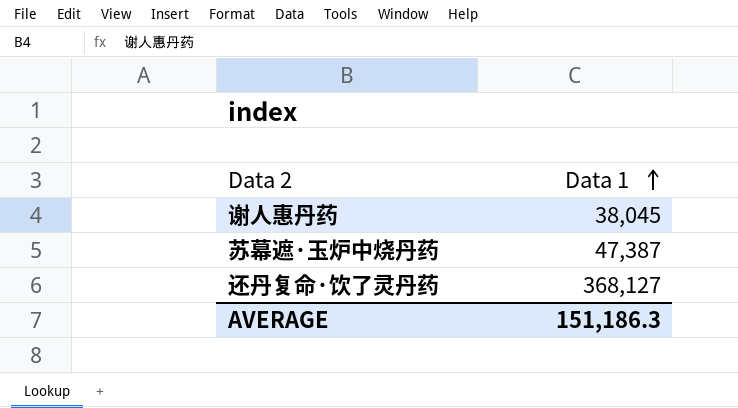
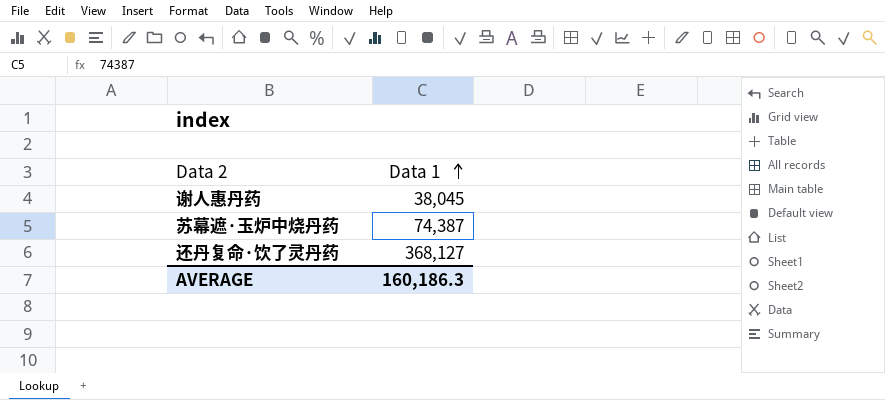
苏幕遮·玉炉中烧丹药 | Data 1: 47,387 -> 74,387
AVERAGE | Data 1: 151,186.3 -> 160,186.3

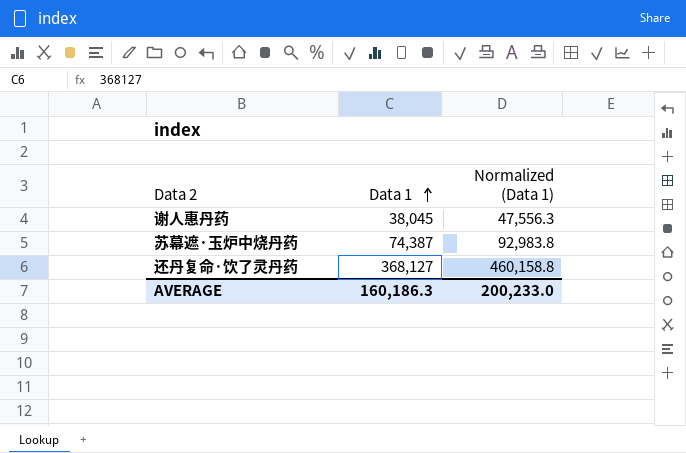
column Normalized (Data 1) | formula: none -> [Data 1] * 1.25

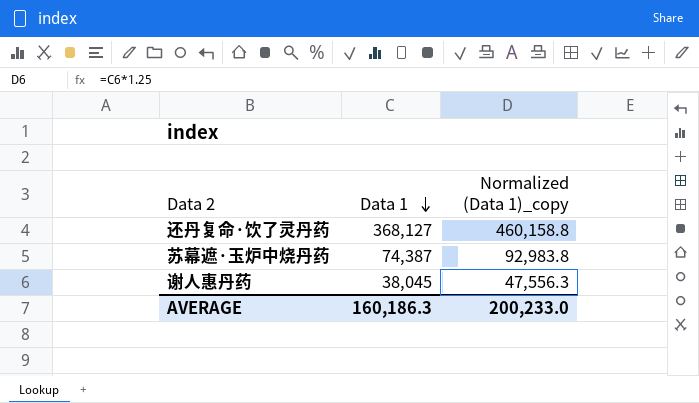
row order: Data 1 ascending -> Data 1 descending
column name: Normalized (Data 1) -> Normalized (Data 1)_copy

